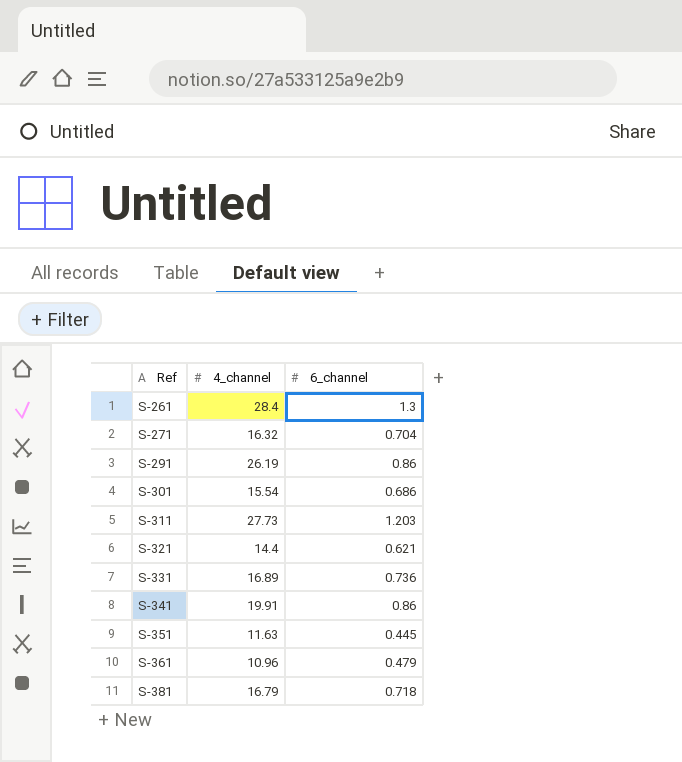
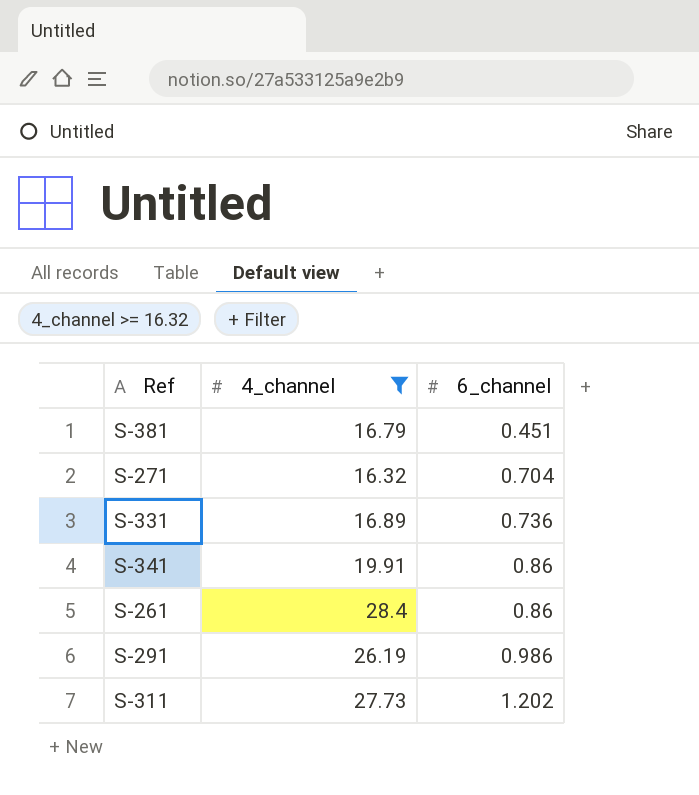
filter: none -> 4_channel >= 16.32
row order: Ref ascending -> 6_channel ascending
S-381 | 6_channel: 0.718 -> 0.451
S-261 | 6_channel: 1.3 -> 0.86
S-291 | 6_channel: 0.86 -> 0.986
S-311 | 6_channel: 1.203 -> 1.202

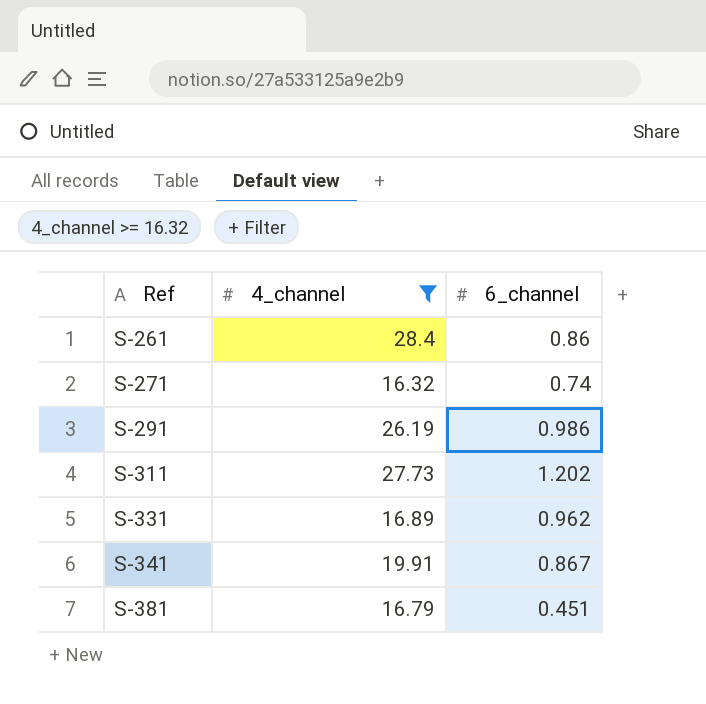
row order: 6_channel ascending -> Ref ascending
S-271 | 6_channel: 0.704 -> 0.74
S-331 | 6_channel: 0.736 -> 0.962
S-341 | 6_channel: 0.86 -> 0.867

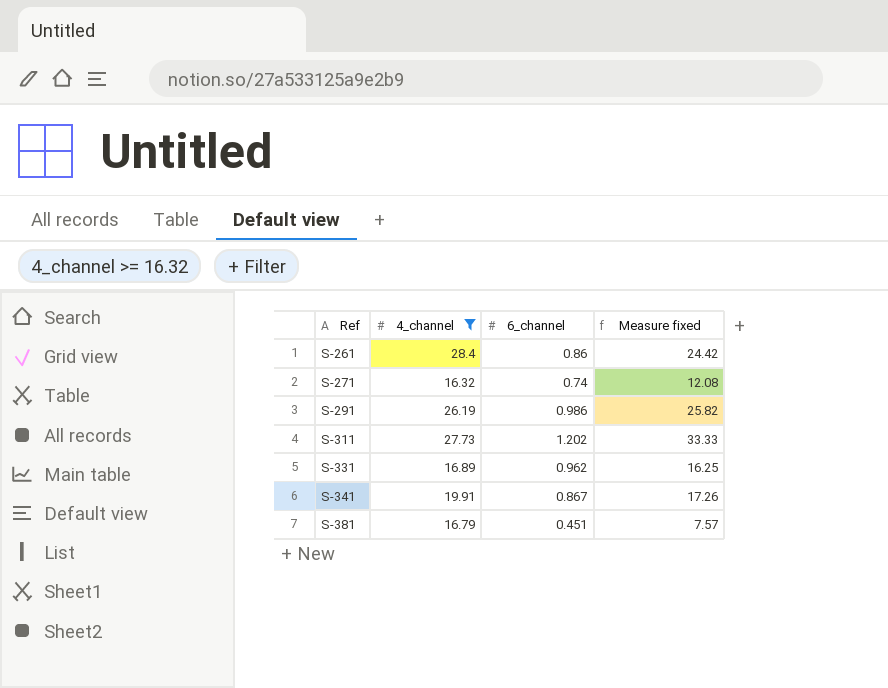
column Measure fixed | formula: none -> [4_channel] * [6_channel]

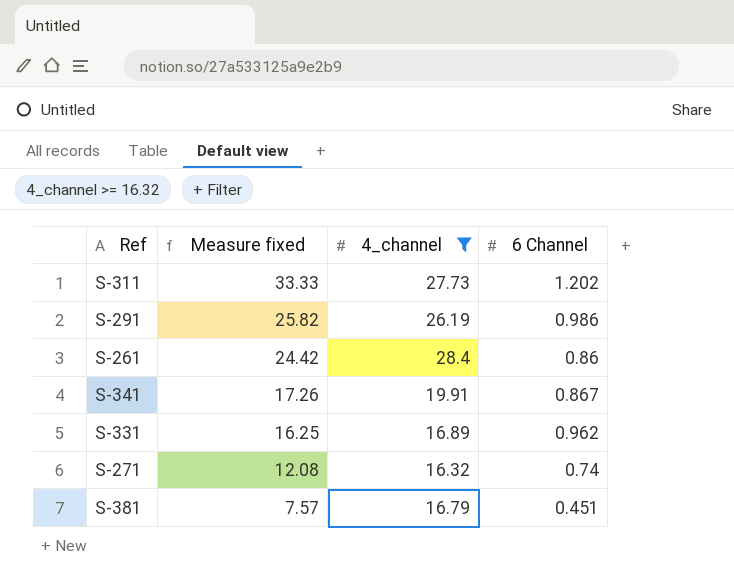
row order: Ref ascending -> Measure fixed descending
column Measure fixed | position: 4 -> 2
column name: 6_channel -> 6 Channel

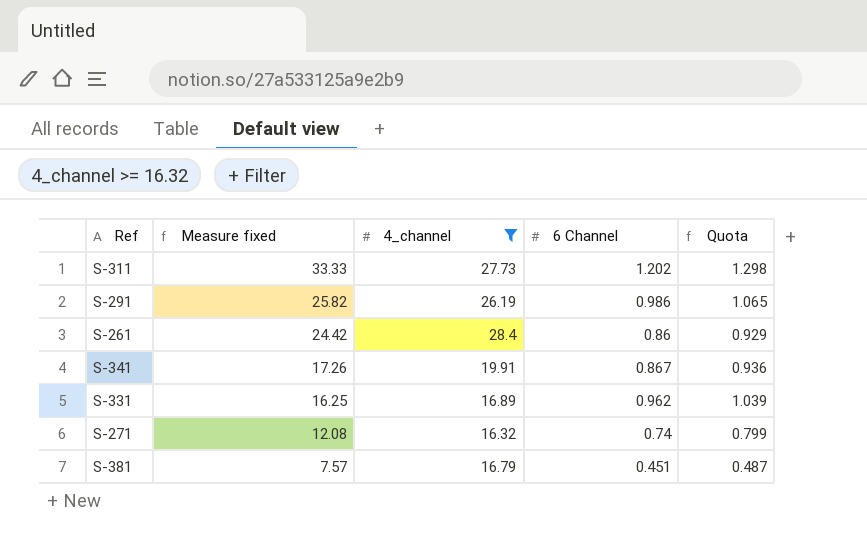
column Quota | formula: none -> [6 Channel] * 1.08

